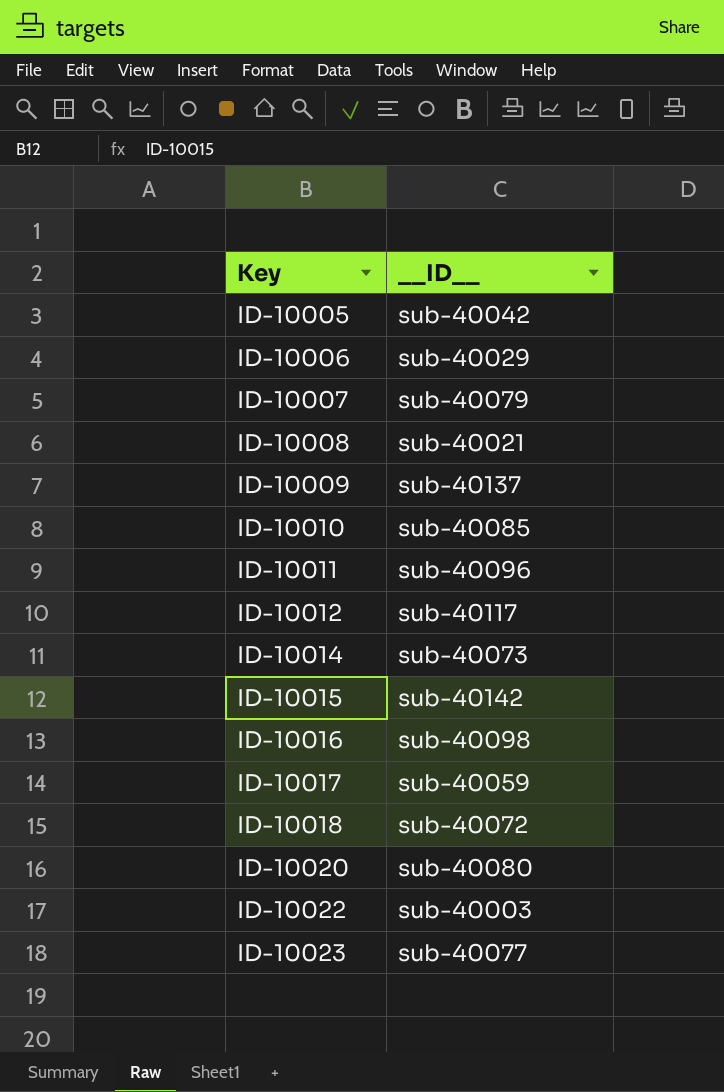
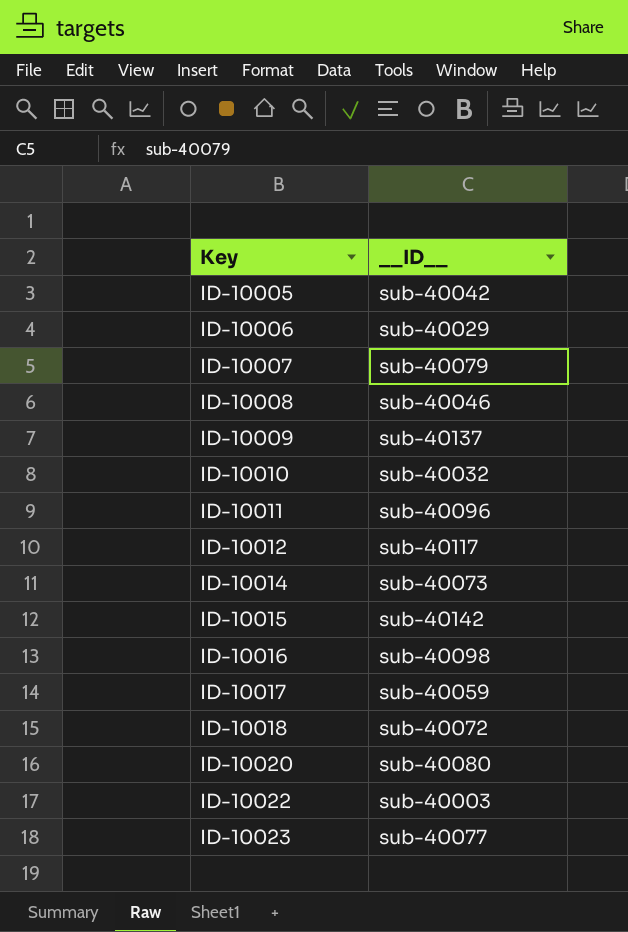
ID-10008 | __ID__: sub-40021 -> sub-40046
ID-10010 | __ID__: sub-40085 -> sub-40032

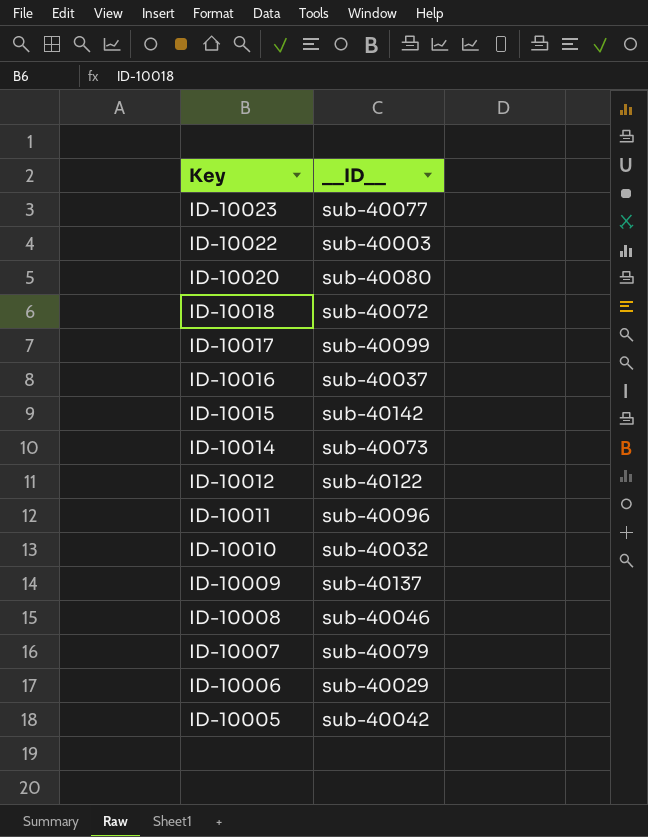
row order: Key ascending -> Key descending
ID-10017 | __ID__: sub-40059 -> sub-40099
ID-10016 | __ID__: sub-40098 -> sub-40037
ID-10012 | __ID__: sub-40117 -> sub-40122

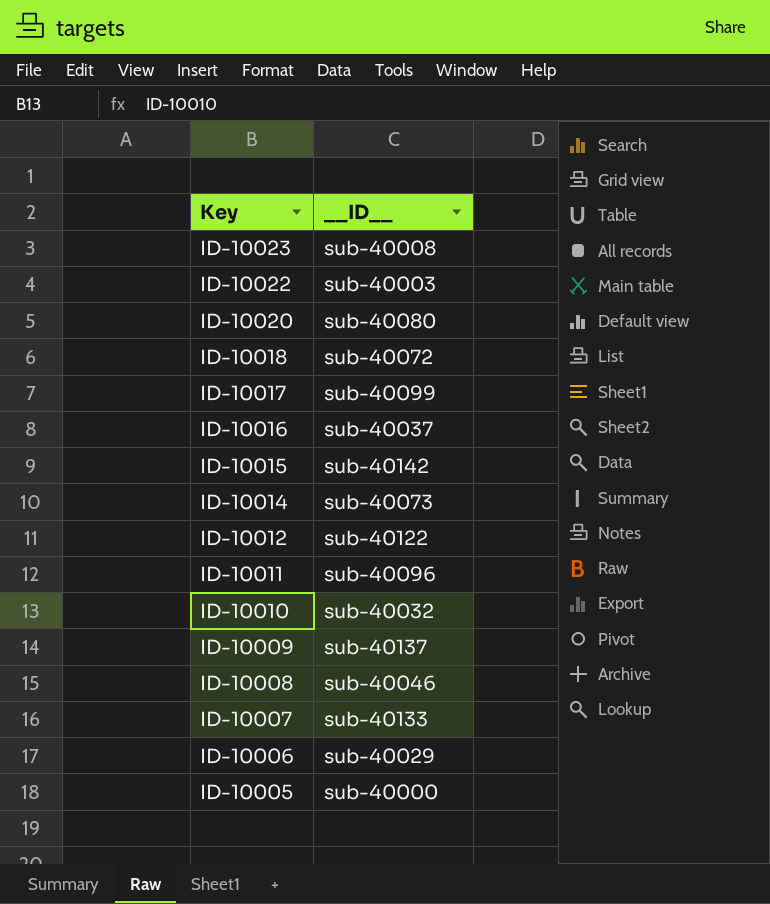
ID-10023 | __ID__: sub-40077 -> sub-40008
ID-10007 | __ID__: sub-40079 -> sub-40133
ID-10005 | __ID__: sub-40042 -> sub-40000

